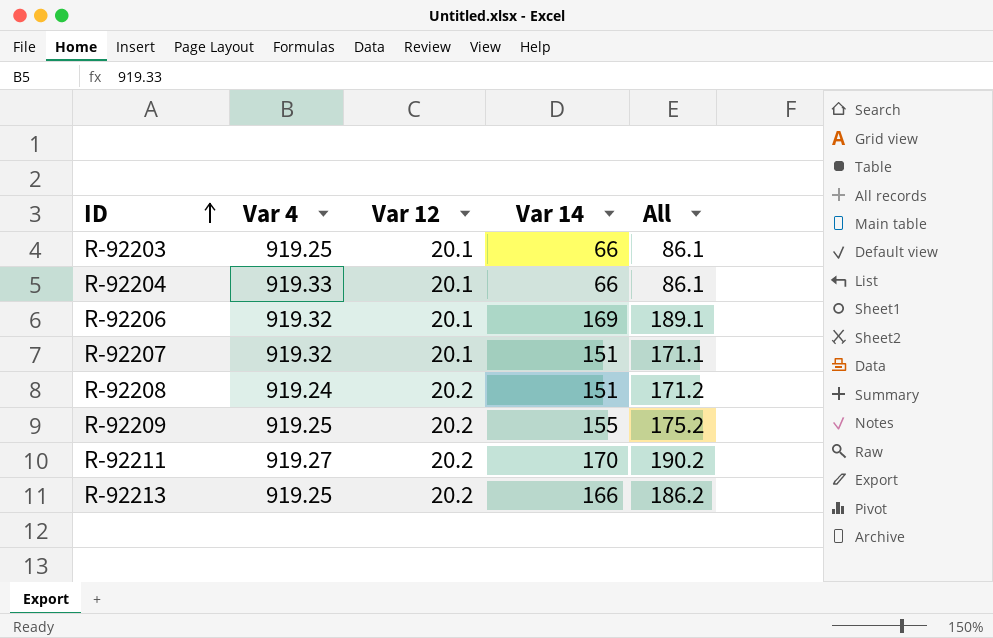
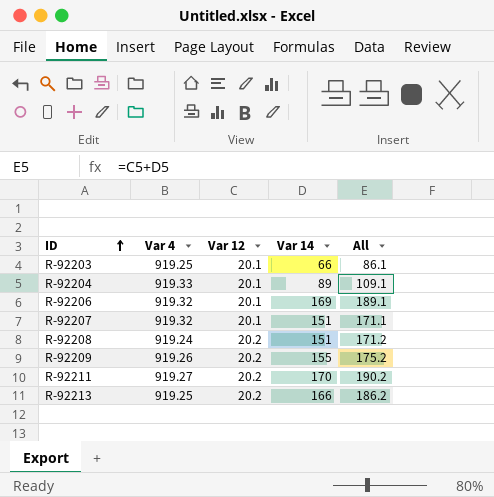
R-92204 | Var 14: 66 -> 89
R-92204 | All: 86.1 -> 109.1
R-92209 | Var 4: 919.25 -> 919.26

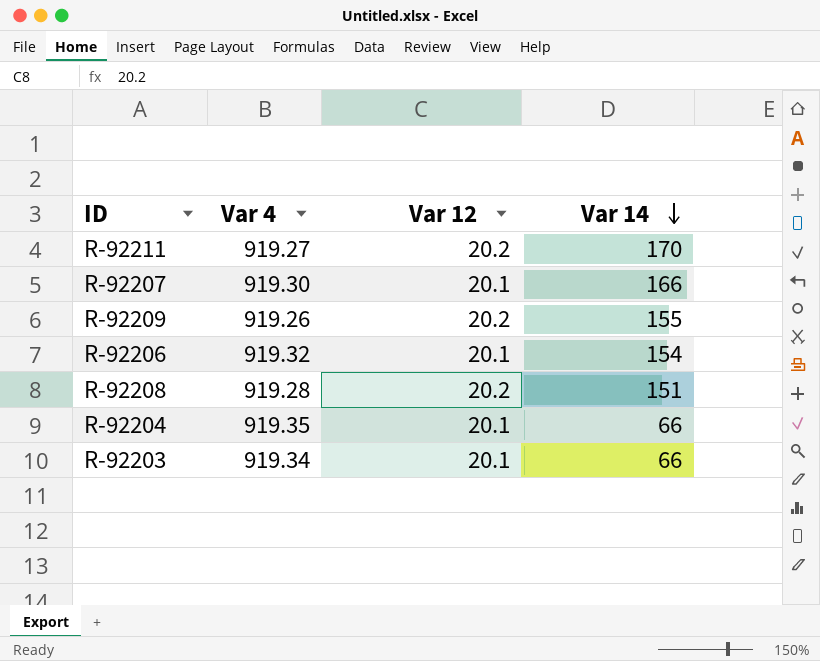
row order: ID ascending -> Var 14 descending
column All | formula: [Var 12] + [Var 14] -> none
row R-92213: 919.25 | 20.2 | 166 | 186.2 -> none
R-92207 | Var 4: 919.32 -> 919.30
R-92207 | Var 14: 151 -> 166
R-92206 | Var 14: 169 -> 154
R-92208 | Var 4: 919.24 -> 919.28
R-92204 | Var 4: 919.33 -> 919.35
R-92204 | Var 14: 89 -> 66
R-92203 | Var 4: 919.25 -> 919.34

